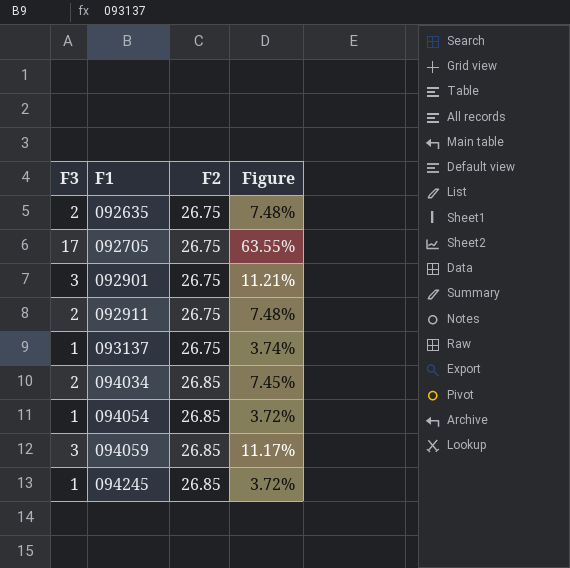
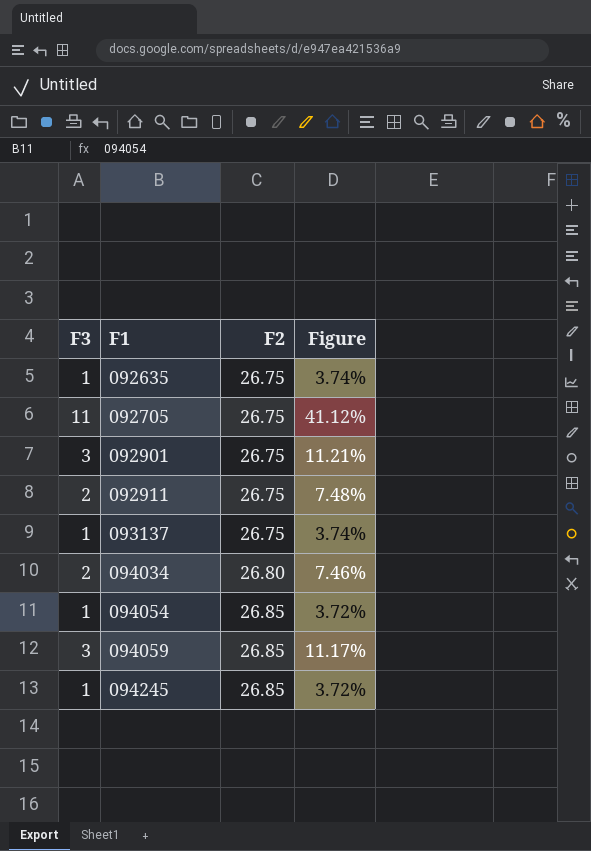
092635 | F3: 2 -> 1
092635 | Figure: 7.48% -> 3.74%
092705 | F3: 17 -> 11
092705 | Figure: 63.55% -> 41.12%
094034 | F2: 26.85 -> 26.80
094034 | Figure: 7.45% -> 7.46%

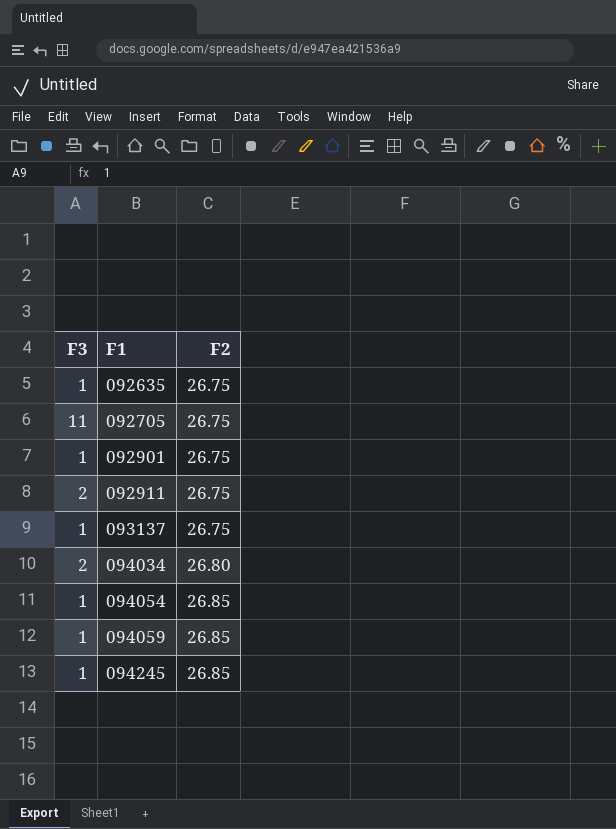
column Figure | formula: [F3] / [F2] -> none
092901 | F3: 3 -> 1
094059 | F3: 3 -> 1

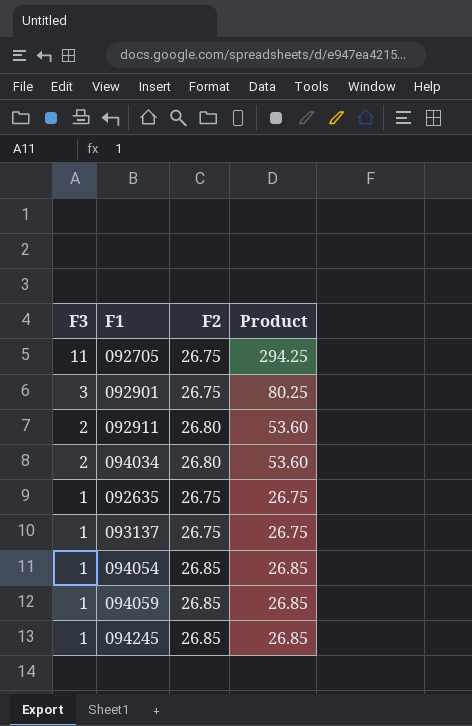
row order: F1 ascending -> F3 descending
column Product | formula: none -> [F3] * [F2]
092901 | F3: 1 -> 3
092911 | F2: 26.75 -> 26.80

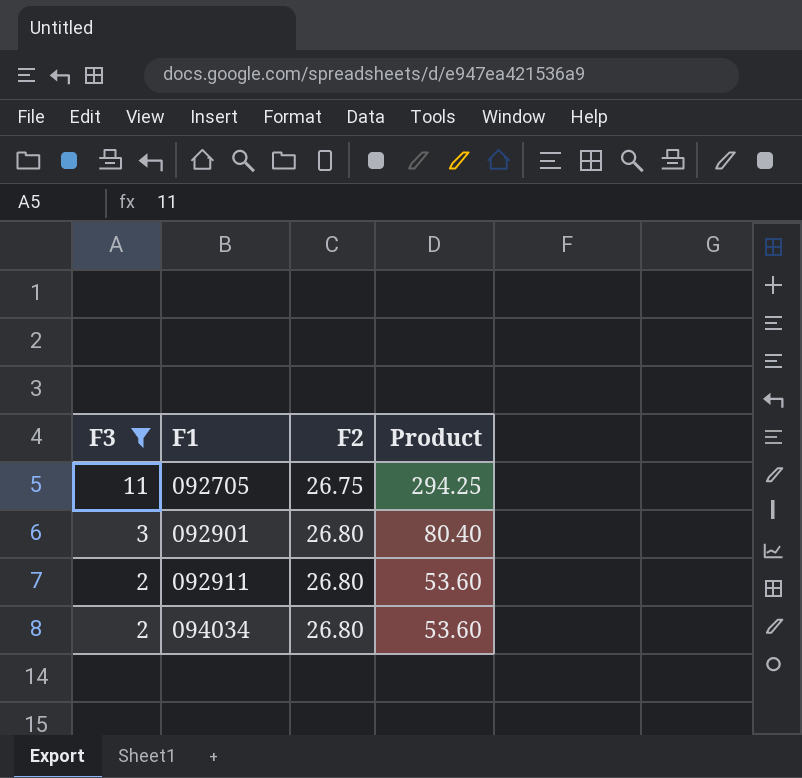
filter: none -> F3 != 1
092901 | F2: 26.75 -> 26.80
092901 | Product: 80.25 -> 80.40

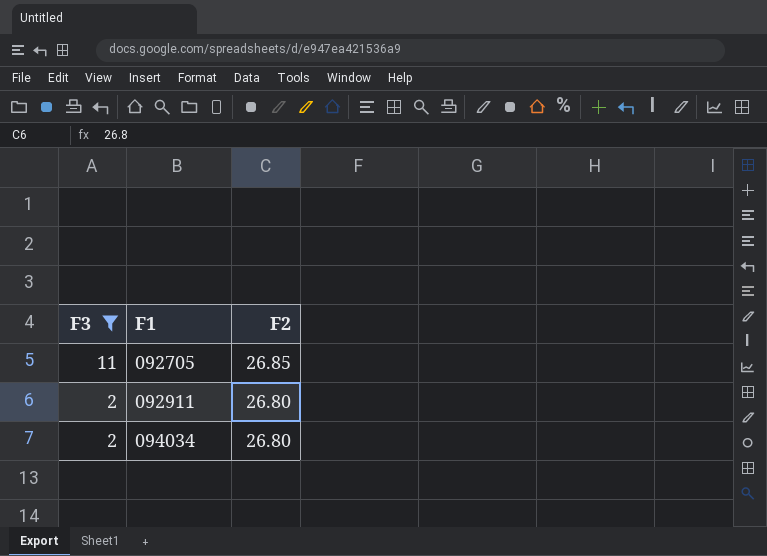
column Product | formula: [F3] * [F2] -> none
row 092901: 3 | 26.80 | 80.40 -> none
092705 | F2: 26.75 -> 26.85

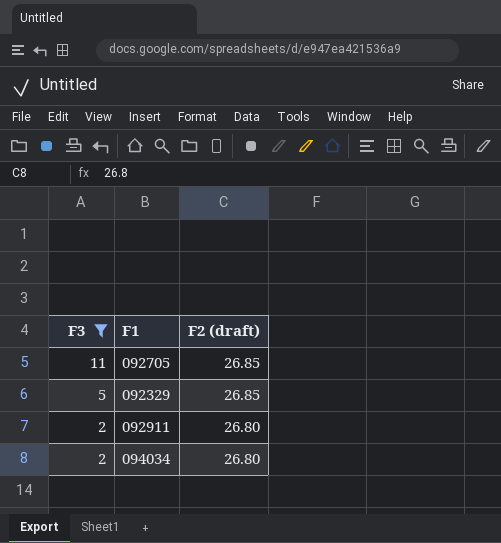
column name: F2 -> F2 (draft)
row 092329: none -> 5 | 26.85

